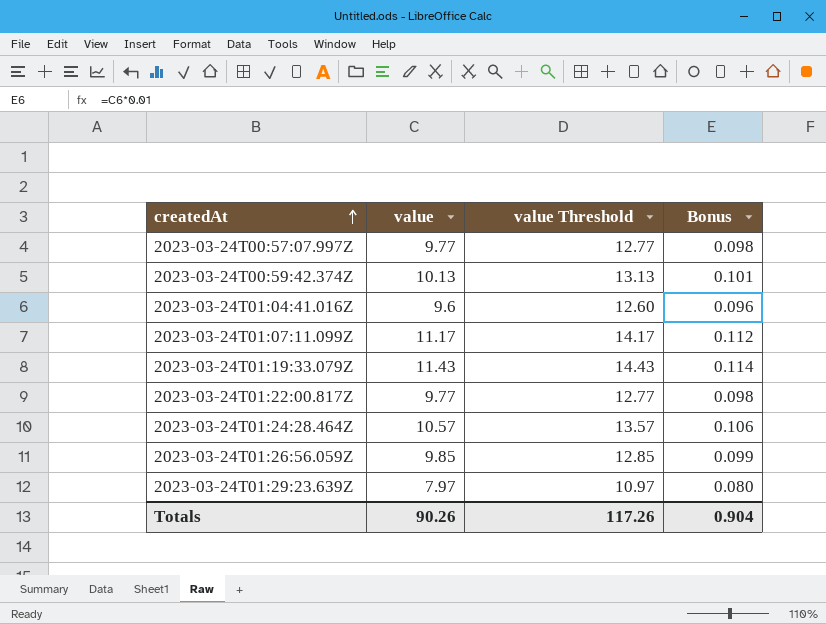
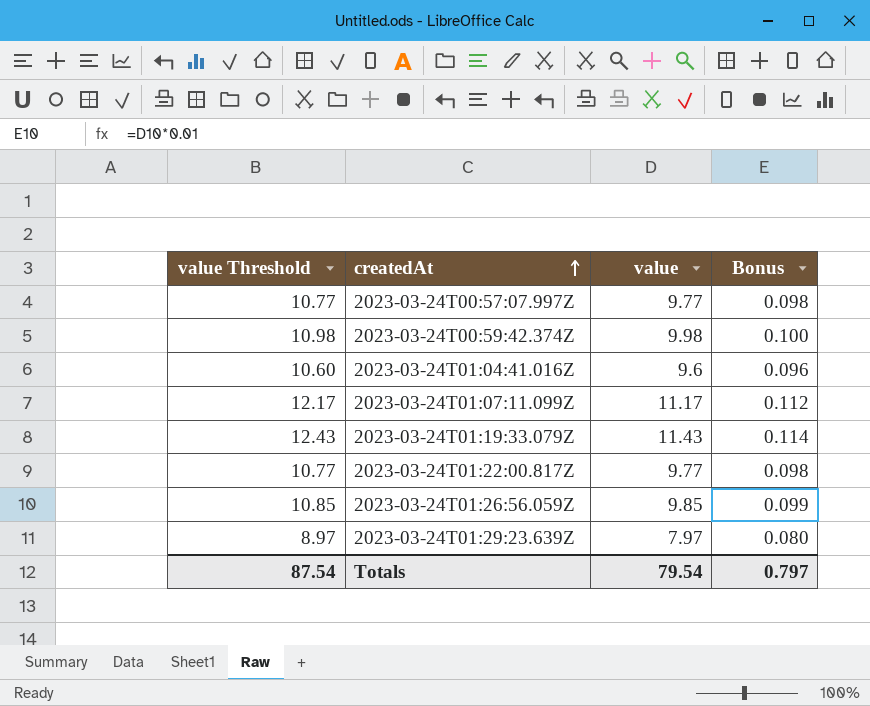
column value Threshold | formula: [value] + 3 -> [value] + 1
column value Threshold | position: 3 -> 1
row 2023-03-24T01:24:28.464Z: 10.57 | 13.57 | 0.106 -> none
2023-03-24T00:59:42.374Z | value: 10.13 -> 9.98
2023-03-24T00:59:42.374Z | Bonus: 0.101 -> 0.100
Totals | value Threshold: 117.26 -> 87.54
Totals | value: 90.26 -> 79.54
Totals | Bonus: 0.904 -> 0.797

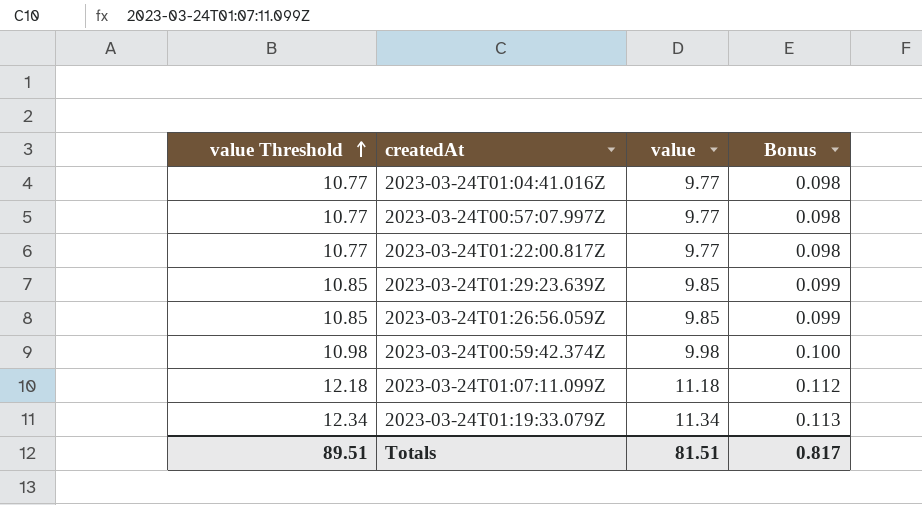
row order: createdAt ascending -> value Threshold ascending
2023-03-24T01:04:41.016Z | value Threshold: 10.60 -> 10.77
2023-03-24T01:04:41.016Z | value: 9.6 -> 9.77
2023-03-24T01:04:41.016Z | Bonus: 0.096 -> 0.098
2023-03-24T01:29:23.639Z | value Threshold: 8.97 -> 10.85
2023-03-24T01:29:23.639Z | value: 7.97 -> 9.85
2023-03-24T01:29:23.639Z | Bonus: 0.080 -> 0.099
2023-03-24T01:07:11.099Z | value Threshold: 12.17 -> 12.18
2023-03-24T01:07:11.099Z | value: 11.17 -> 11.18
2023-03-24T01:19:33.079Z | value Threshold: 12.43 -> 12.34
2023-03-24T01:19:33.079Z | value: 11.43 -> 11.34
2023-03-24T01:19:33.079Z | Bonus: 0.114 -> 0.113
Totals | value Threshold: 87.54 -> 89.51
Totals | value: 79.54 -> 81.51
Totals | Bonus: 0.797 -> 0.817

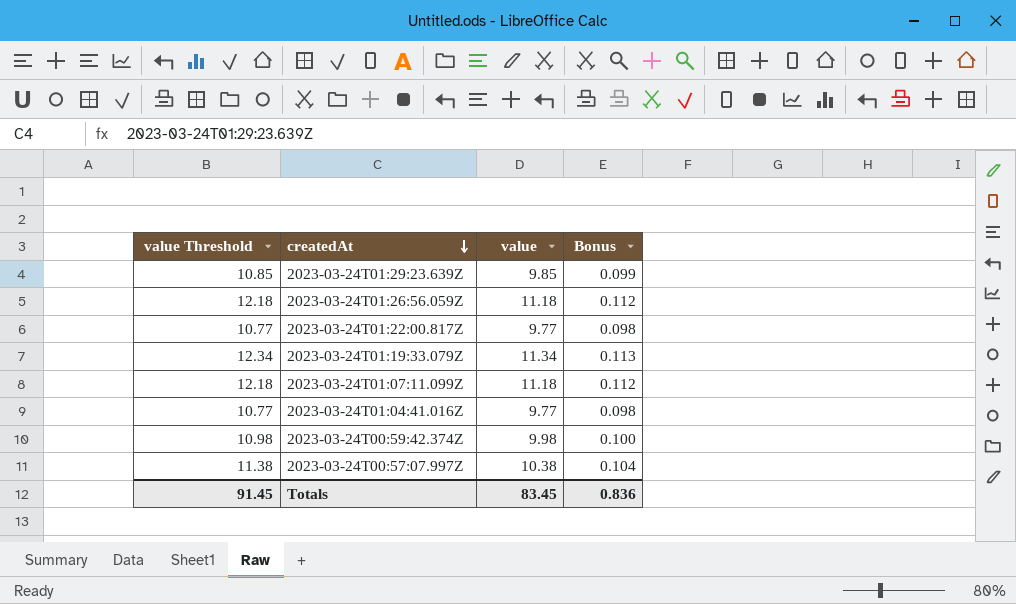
row order: value Threshold ascending -> createdAt descending
2023-03-24T01:26:56.059Z | value Threshold: 10.85 -> 12.18
2023-03-24T01:26:56.059Z | value: 9.85 -> 11.18
2023-03-24T01:26:56.059Z | Bonus: 0.099 -> 0.112
2023-03-24T00:57:07.997Z | value Threshold: 10.77 -> 11.38
2023-03-24T00:57:07.997Z | value: 9.77 -> 10.38
2023-03-24T00:57:07.997Z | Bonus: 0.098 -> 0.104
Totals | value Threshold: 89.51 -> 91.45
Totals | value: 81.51 -> 83.45
Totals | Bonus: 0.817 -> 0.836

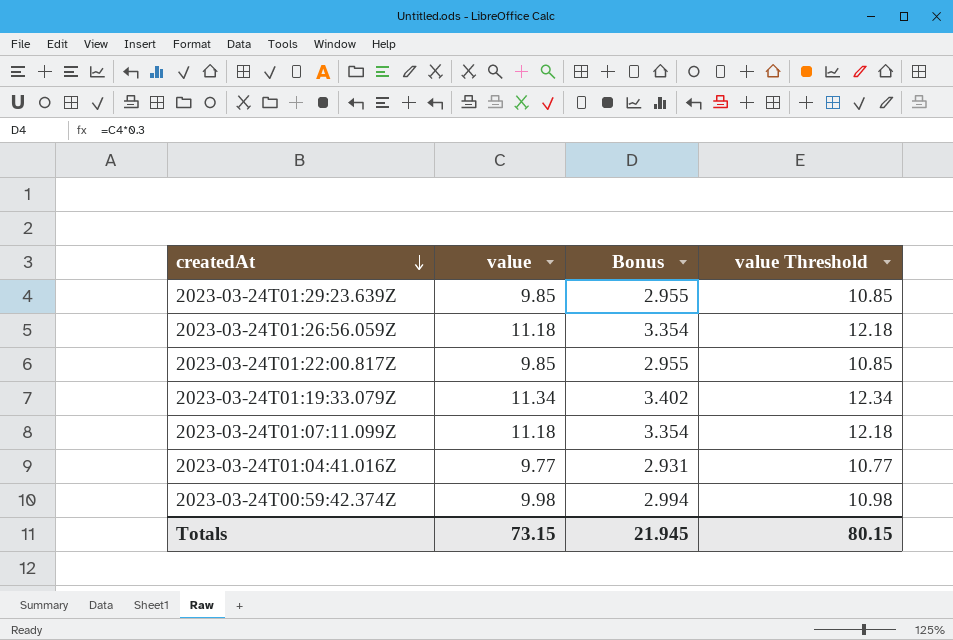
column Bonus | formula: [value] * 0.01 -> [value] * 0.3
column value Threshold | position: 1 -> 4
row 2023-03-24T00:57:07.997Z: 11.38 | 10.38 | 0.104 -> none
2023-03-24T01:22:00.817Z | value: 9.77 -> 9.85
2023-03-24T01:22:00.817Z | value Threshold: 10.77 -> 10.85
Totals | value: 83.45 -> 73.15
Totals | Bonus: 0.836 -> 21.945
Totals | value Threshold: 91.45 -> 80.15

